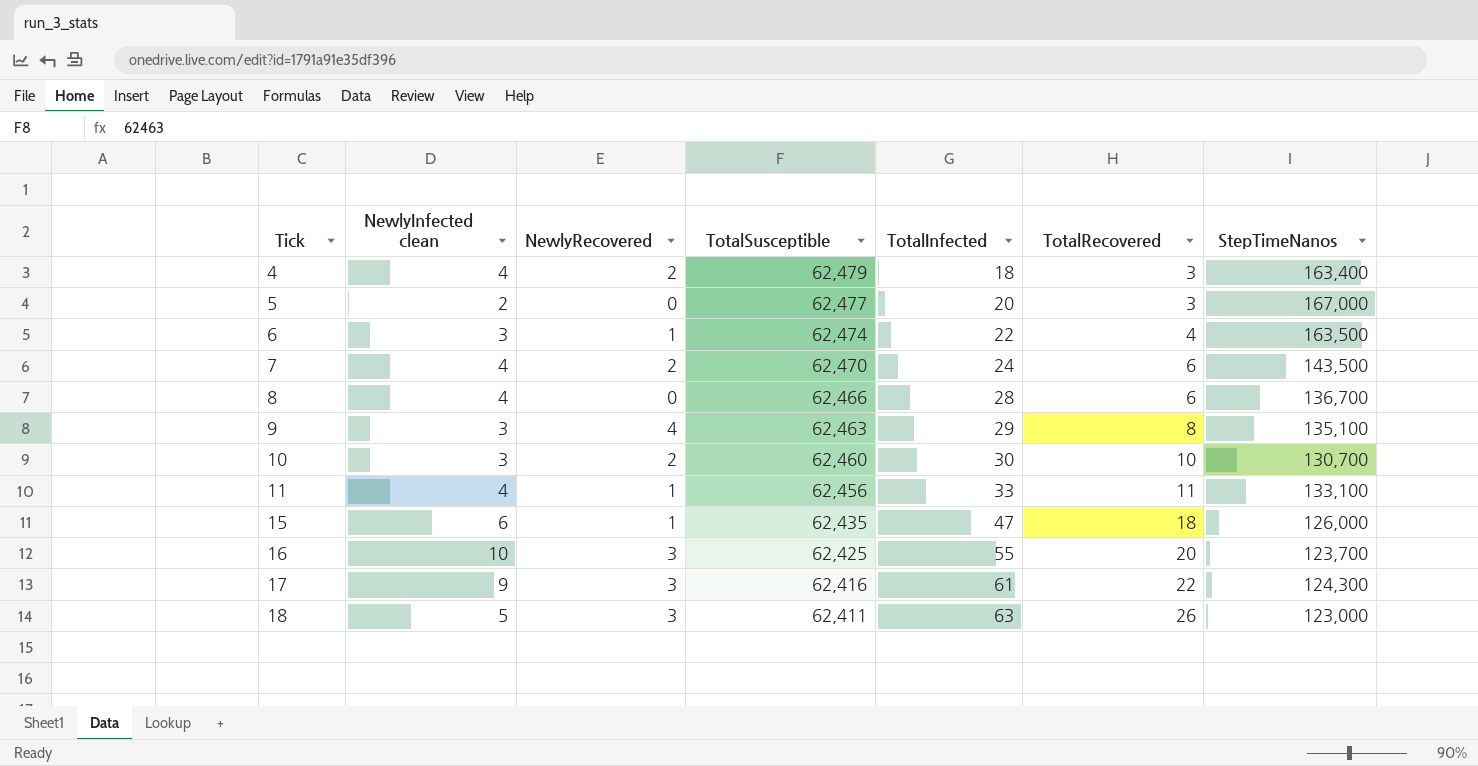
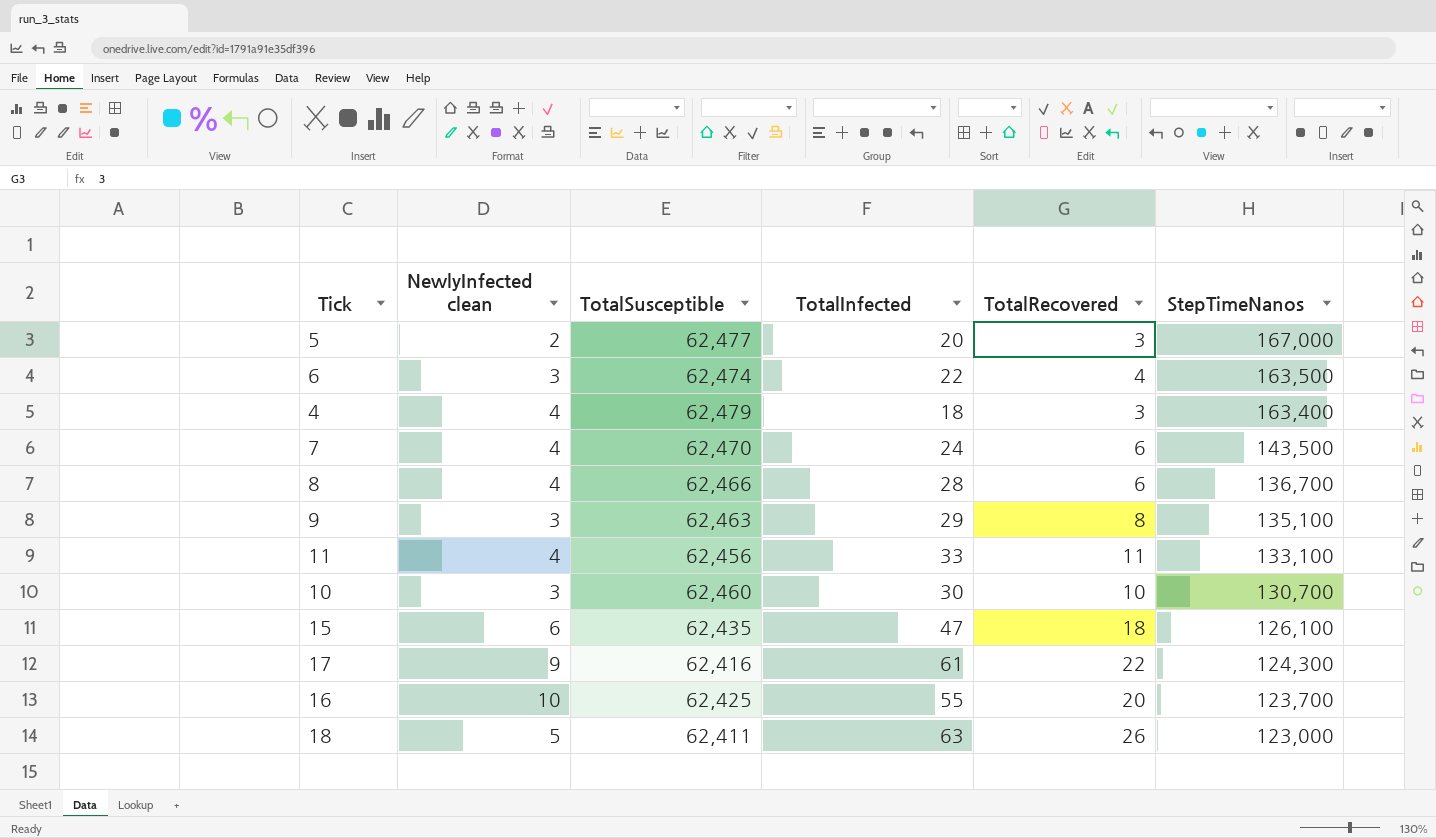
row order: Tick ascending -> StepTimeNanos descending
column NewlyRecovered | position: 3 -> none
15 | StepTimeNanos: 126,000 -> 126,100

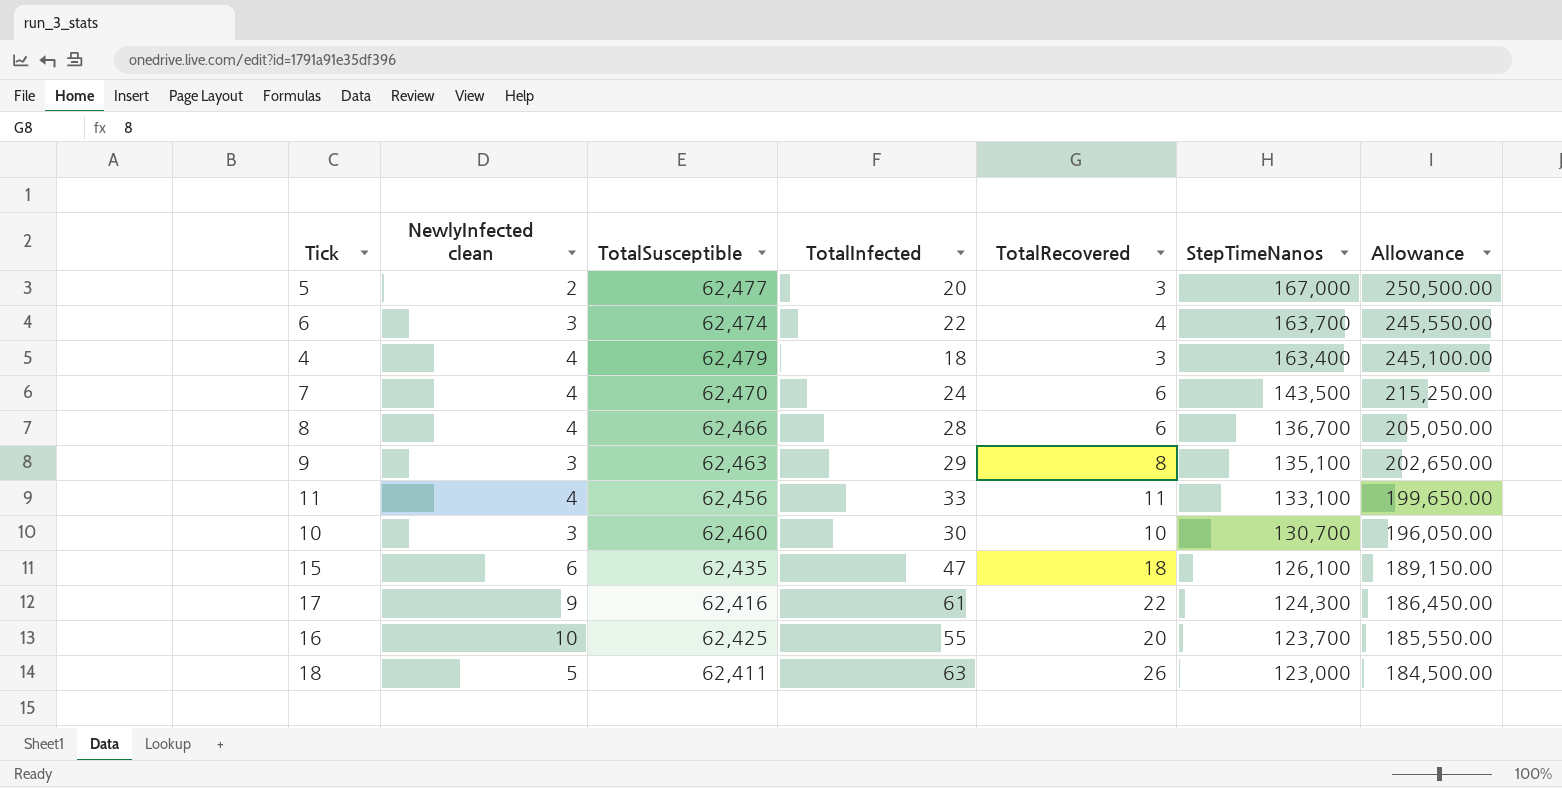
column Allowance | formula: none -> [StepTimeNanos] * 1.5
6 | StepTimeNanos: 163,500 -> 163,700

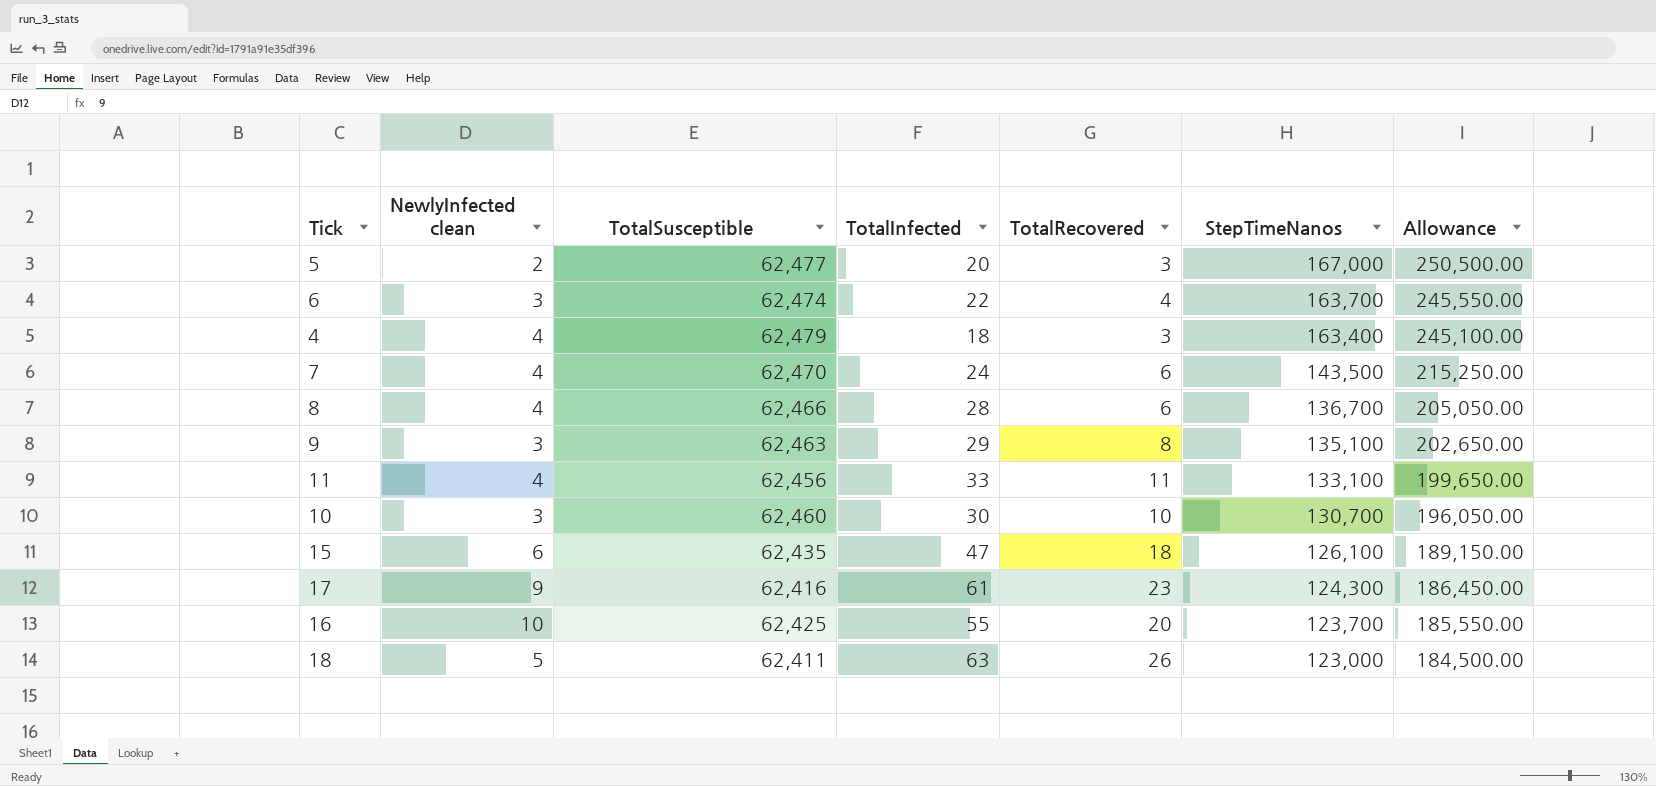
17 | TotalRecovered: 22 -> 23

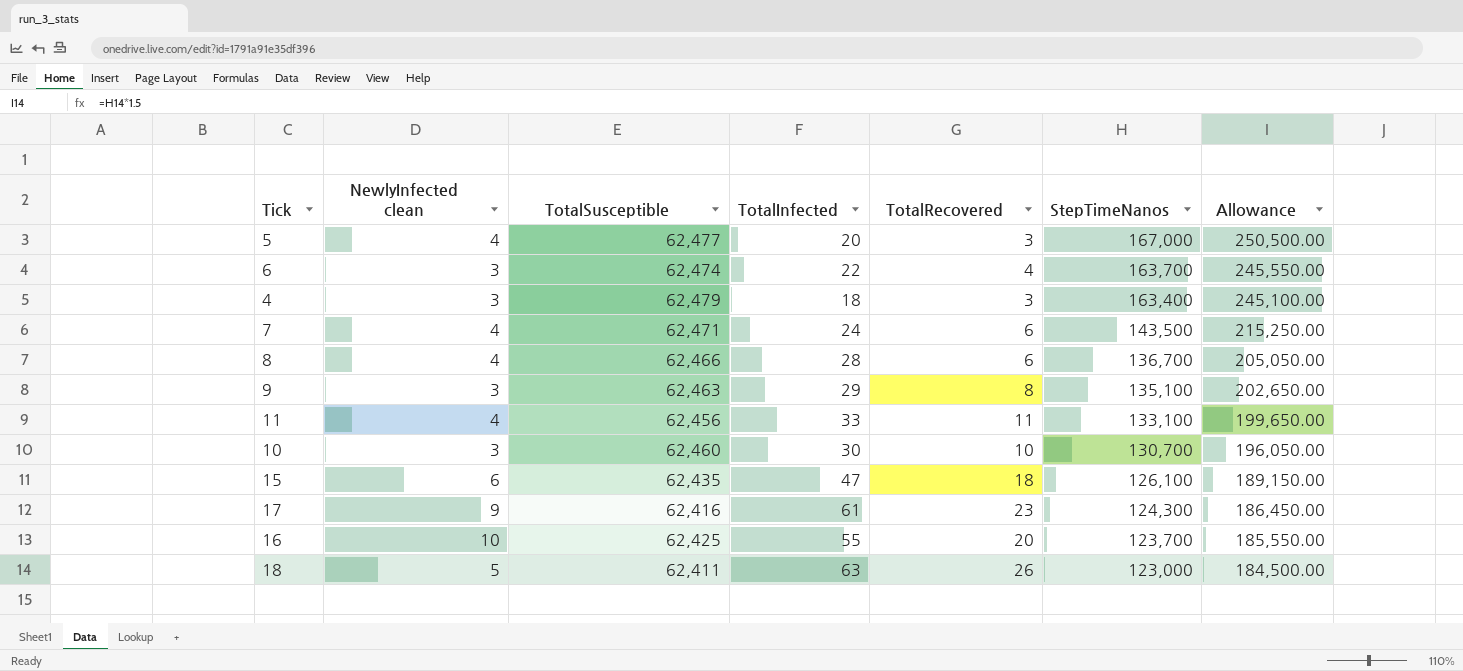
5 | NewlyInfected clean: 2 -> 4
4 | NewlyInfected clean: 4 -> 3
7 | TotalSusceptible: 62,470 -> 62,471

